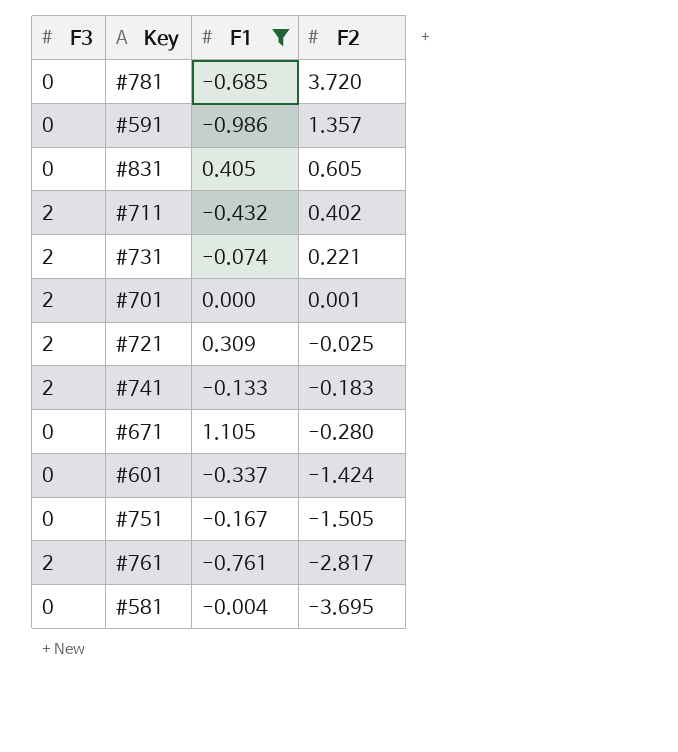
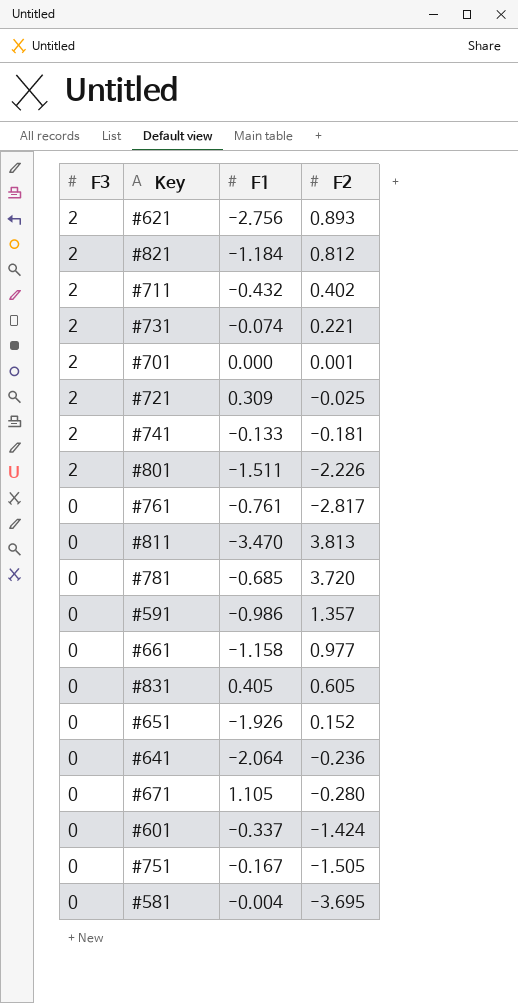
filter: F1 >= -0.986 -> none
row order: F2 descending -> F3 descending
#741 | F2: -0.183 -> -0.181
#761 | F3: 2 -> 0

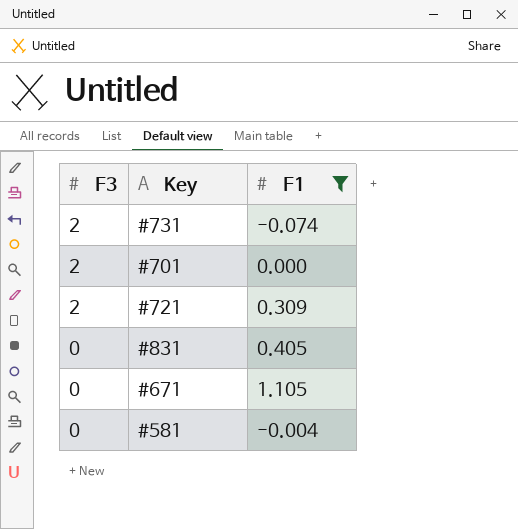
filter: none -> F1 >= -0.074
column F2 | position: 4 -> none

